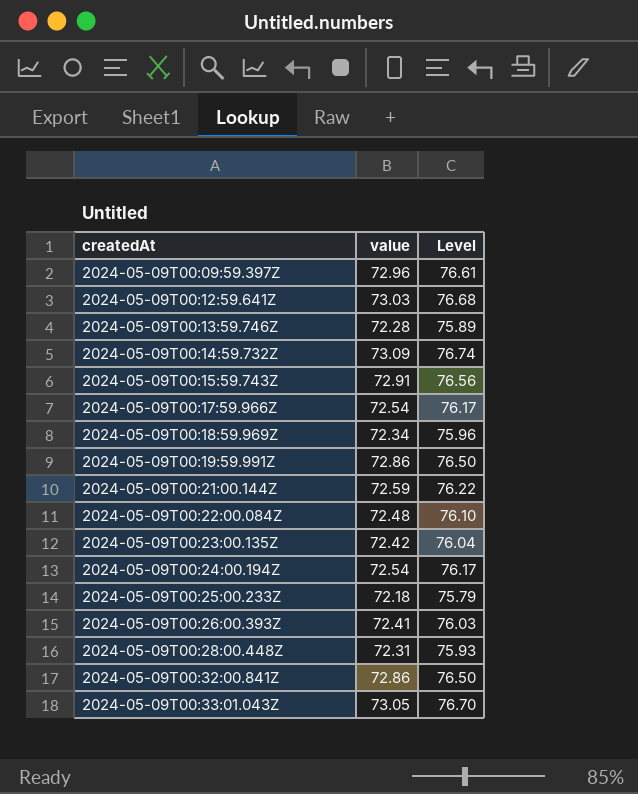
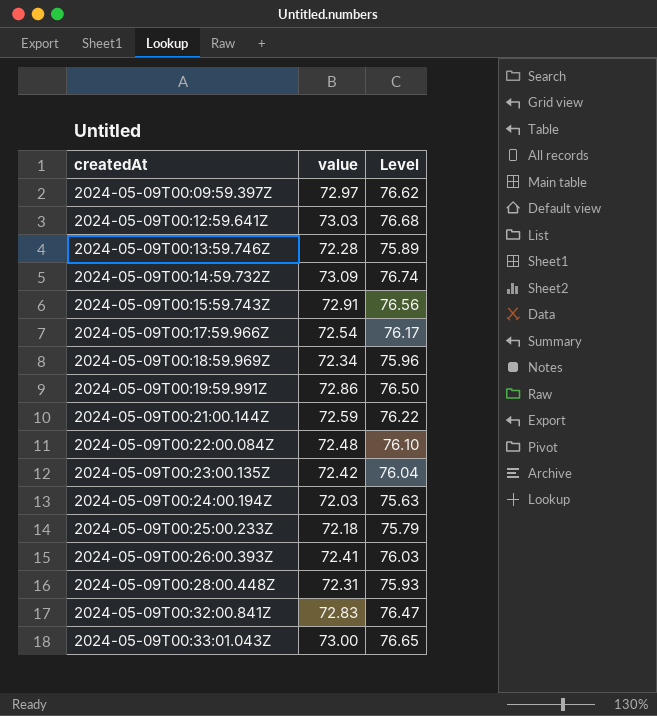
2024-05-09T00:09:59.397Z | value: 72.96 -> 72.97
2024-05-09T00:09:59.397Z | Level: 76.61 -> 76.62
2024-05-09T00:24:00.194Z | value: 72.54 -> 72.03
2024-05-09T00:24:00.194Z | Level: 76.17 -> 75.63
2024-05-09T00:32:00.841Z | value: 72.86 -> 72.83
2024-05-09T00:32:00.841Z | Level: 76.50 -> 76.47
2024-05-09T00:33:01.043Z | value: 73.05 -> 73.00
2024-05-09T00:33:01.043Z | Level: 76.70 -> 76.65

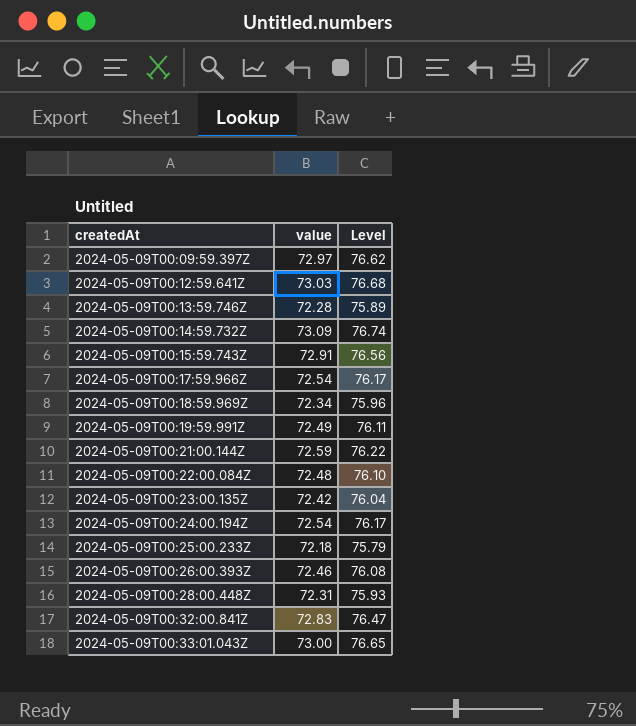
2024-05-09T00:19:59.991Z | value: 72.86 -> 72.49
2024-05-09T00:19:59.991Z | Level: 76.50 -> 76.11
2024-05-09T00:24:00.194Z | value: 72.03 -> 72.54
2024-05-09T00:24:00.194Z | Level: 75.63 -> 76.17
2024-05-09T00:26:00.393Z | value: 72.41 -> 72.46
2024-05-09T00:26:00.393Z | Level: 76.03 -> 76.08

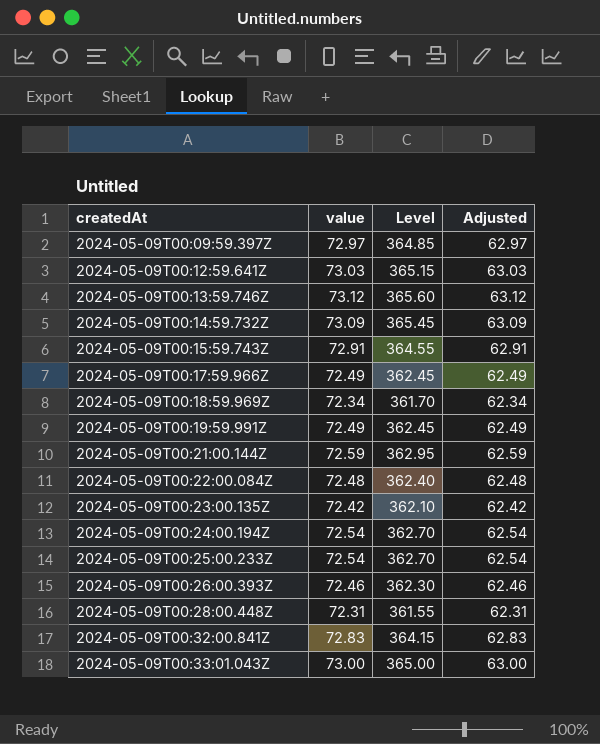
column Level | formula: [value] * 1.05 -> [value] * 5
column Adjusted | formula: none -> [value] - 10
2024-05-09T00:13:59.746Z | value: 72.28 -> 73.12
2024-05-09T00:17:59.966Z | value: 72.54 -> 72.49
2024-05-09T00:25:00.233Z | value: 72.18 -> 72.54

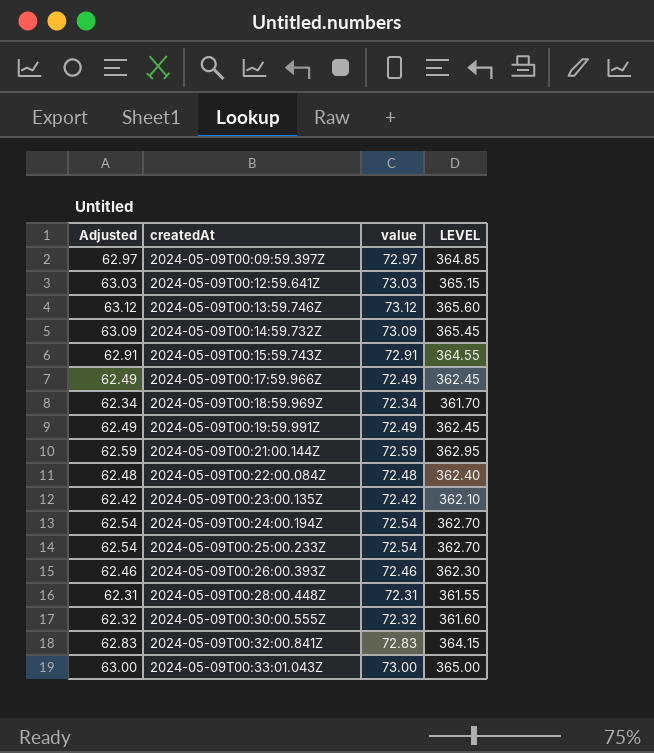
column Adjusted | position: 4 -> 1
column name: Level -> LEVEL
row 2024-05-09T00:30:00.555Z: none -> 62.32 | 72.32 | 361.60

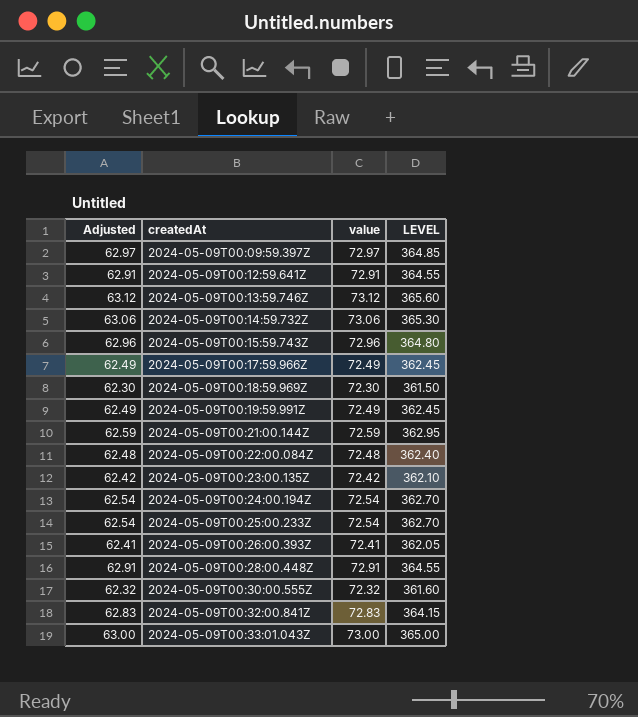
2024-05-09T00:12:59.641Z | Adjusted: 63.03 -> 62.91
2024-05-09T00:12:59.641Z | value: 73.03 -> 72.91
2024-05-09T00:12:59.641Z | LEVEL: 365.15 -> 364.55
2024-05-09T00:14:59.732Z | Adjusted: 63.09 -> 63.06
2024-05-09T00:14:59.732Z | value: 73.09 -> 73.06
2024-05-09T00:14:59.732Z | LEVEL: 365.45 -> 365.30
2024-05-09T00:15:59.743Z | Adjusted: 62.91 -> 62.96
2024-05-09T00:15:59.743Z | value: 72.91 -> 72.96
2024-05-09T00:15:59.743Z | LEVEL: 364.55 -> 364.80
2024-05-09T00:18:59.969Z | Adjusted: 62.34 -> 62.30
2024-05-09T00:18:59.969Z | value: 72.34 -> 72.30
2024-05-09T00:18:59.969Z | LEVEL: 361.70 -> 361.50
2024-05-09T00:26:00.393Z | Adjusted: 62.46 -> 62.41
2024-05-09T00:26:00.393Z | value: 72.46 -> 72.41
2024-05-09T00:26:00.393Z | LEVEL: 362.30 -> 362.05
2024-05-09T00:28:00.448Z | Adjusted: 62.31 -> 62.91
2024-05-09T00:28:00.448Z | value: 72.31 -> 72.91
2024-05-09T00:28:00.448Z | LEVEL: 361.55 -> 364.55

